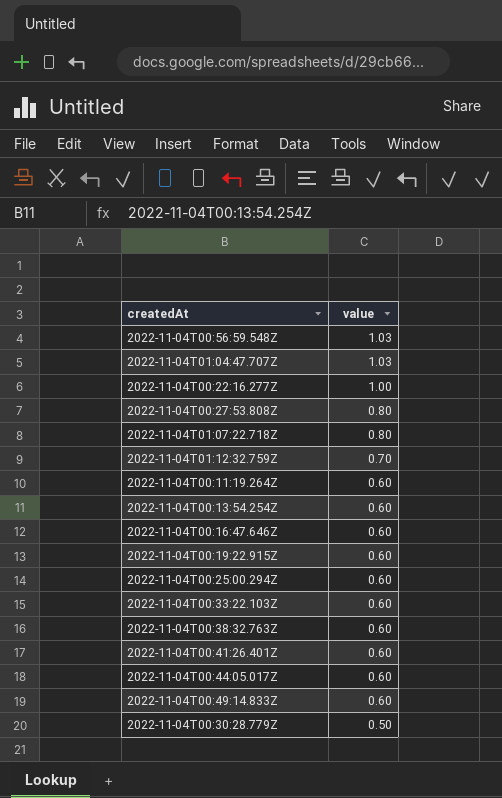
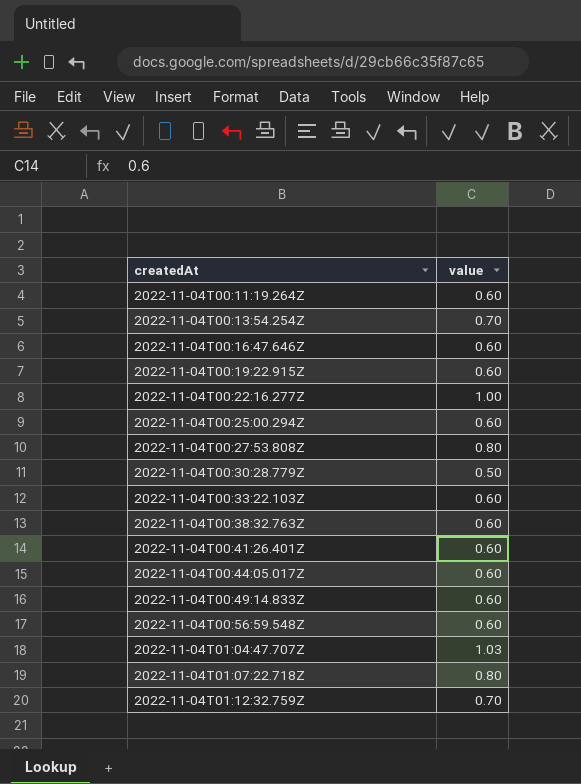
row order: value descending -> createdAt ascending
2022-11-04T00:13:54.254Z | value: 0.60 -> 0.70
2022-11-04T00:56:59.548Z | value: 1.03 -> 0.60

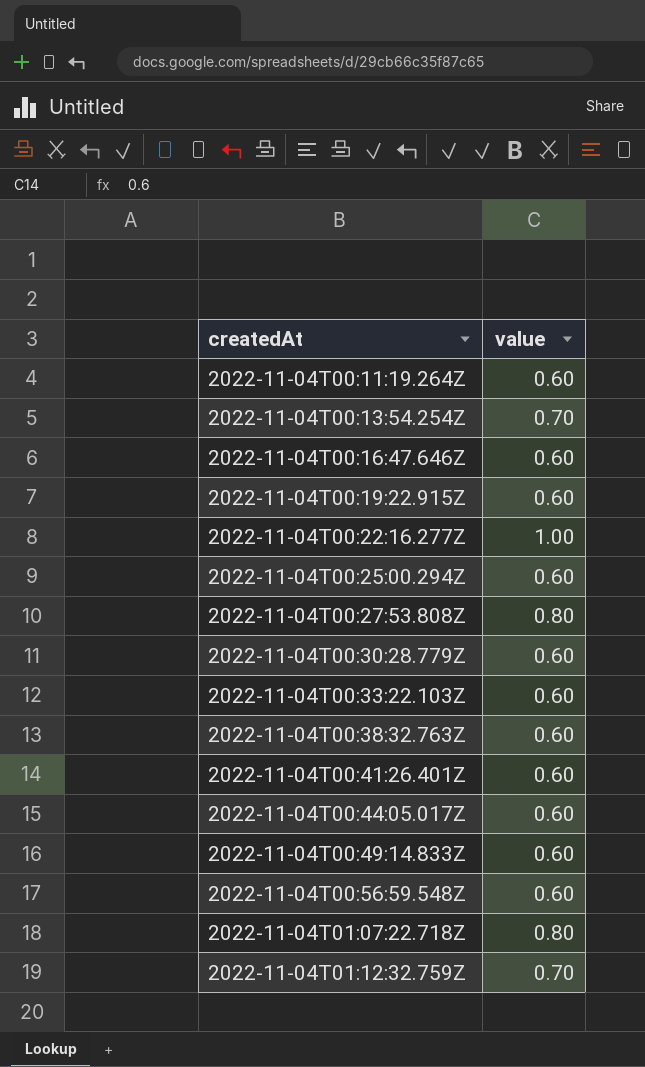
row 2022-11-04T01:04:47.707Z: 1.03 -> none
2022-11-04T00:30:28.779Z | value: 0.50 -> 0.60

